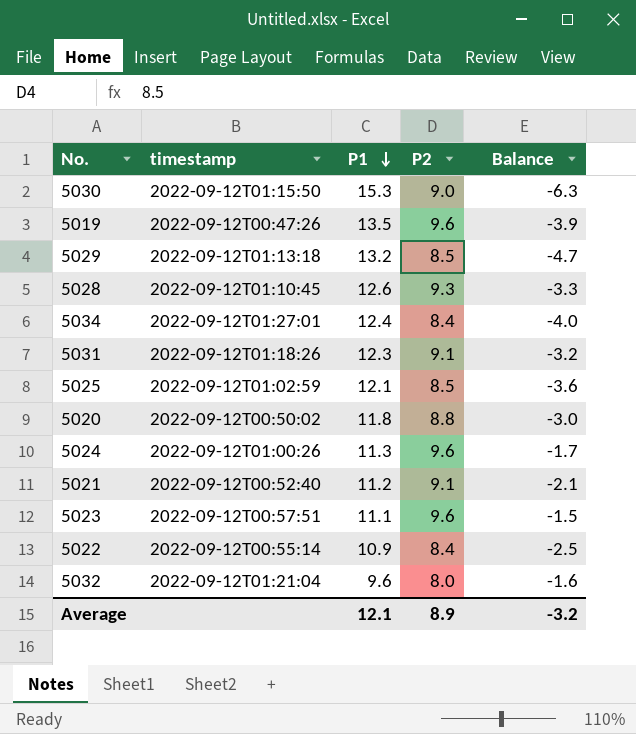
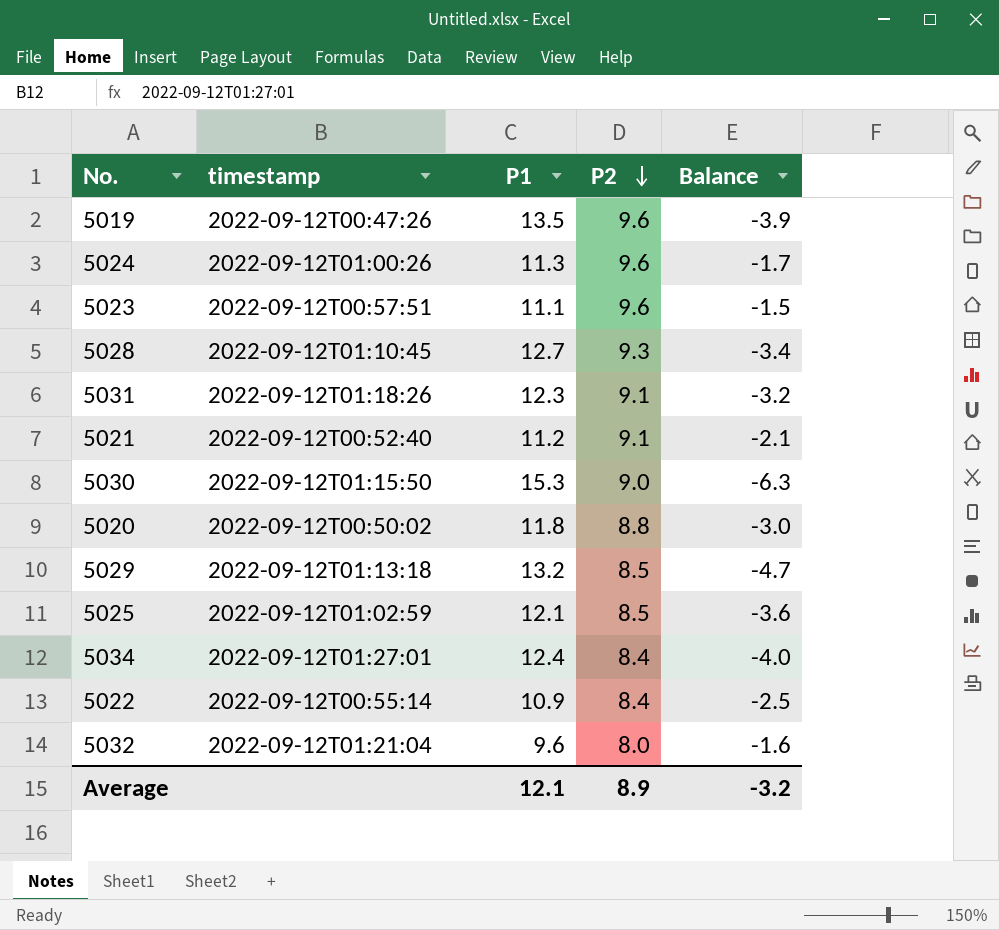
row order: P1 descending -> P2 descending
5028 | P1: 12.6 -> 12.7
5028 | Balance: -3.3 -> -3.4

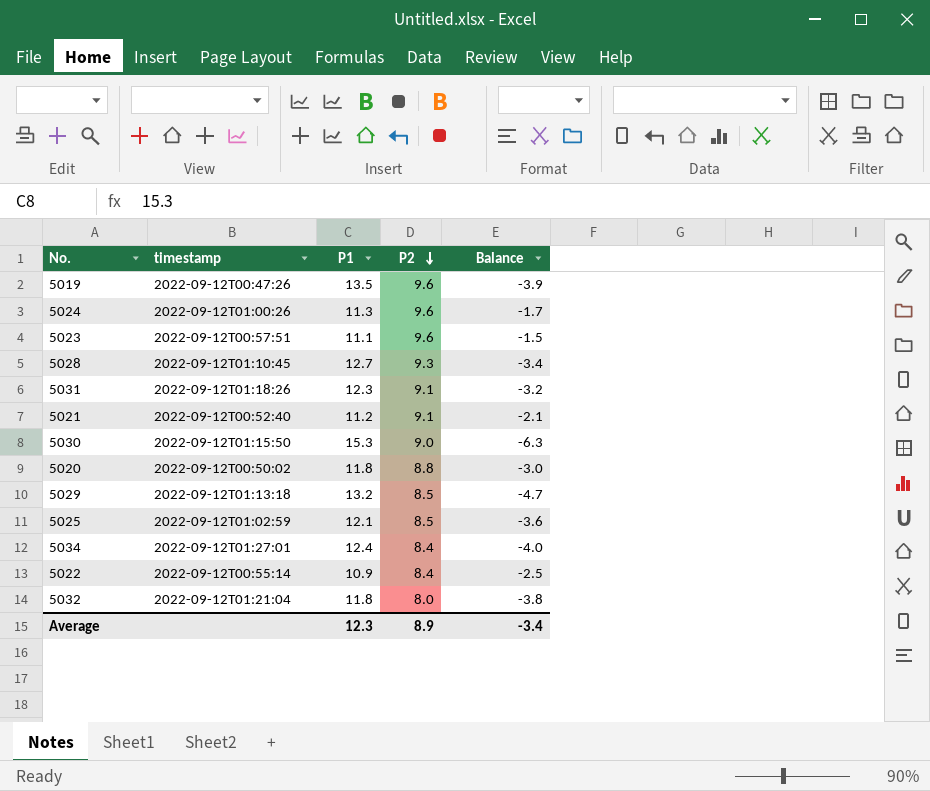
5032 | P1: 9.6 -> 11.8
5032 | Balance: -1.6 -> -3.8
Average | P1: 12.1 -> 12.3
Average | Balance: -3.2 -> -3.4

